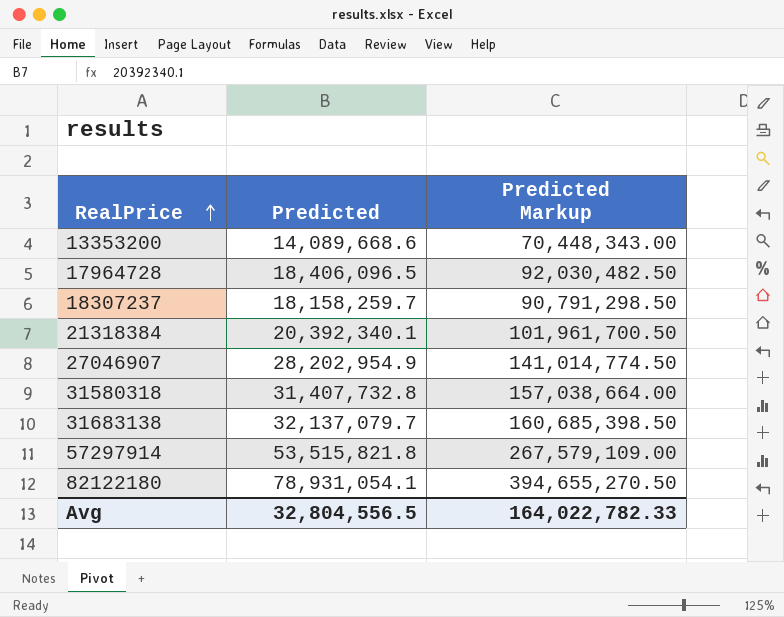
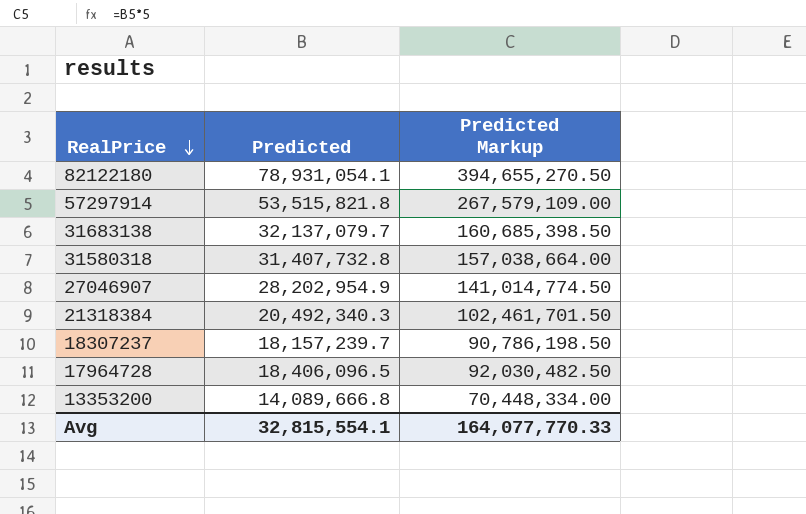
row order: RealPrice ascending -> RealPrice descending
21318384 | Predicted: 20,392,340.1 -> 20,492,340.3
21318384 | Predicted Markup: 101,961,700.50 -> 102,461,701.50
18307237 | Predicted: 18,158,259.7 -> 18,157,239.7
18307237 | Predicted Markup: 90,791,298.50 -> 90,786,198.50
13353200 | Predicted: 14,089,668.6 -> 14,089,666.8
13353200 | Predicted Markup: 70,448,343.00 -> 70,448,334.00
Avg | Predicted: 32,804,556.5 -> 32,815,554.1
Avg | Predicted Markup: 164,022,782.33 -> 164,077,770.33

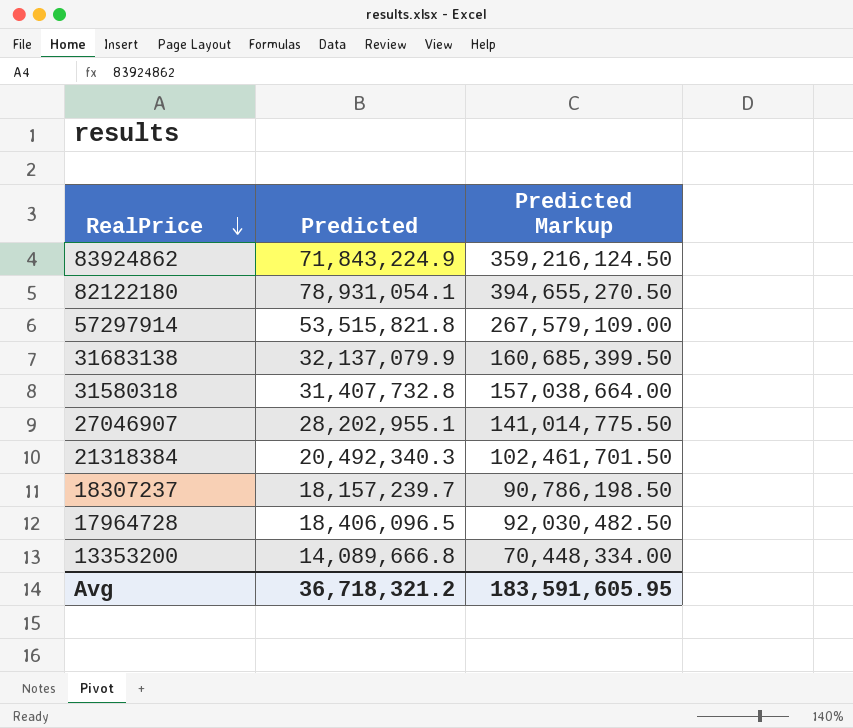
row 83924862: none -> 71,843,224.9 | 359,216,124.50
31683138 | Predicted: 32,137,079.7 -> 32,137,079.9
31683138 | Predicted Markup: 160,685,398.50 -> 160,685,399.50
27046907 | Predicted: 28,202,954.9 -> 28,202,955.1
27046907 | Predicted Markup: 141,014,774.50 -> 141,014,775.50
Avg | Predicted: 32,815,554.1 -> 36,718,321.2
Avg | Predicted Markup: 164,077,770.33 -> 183,591,605.95

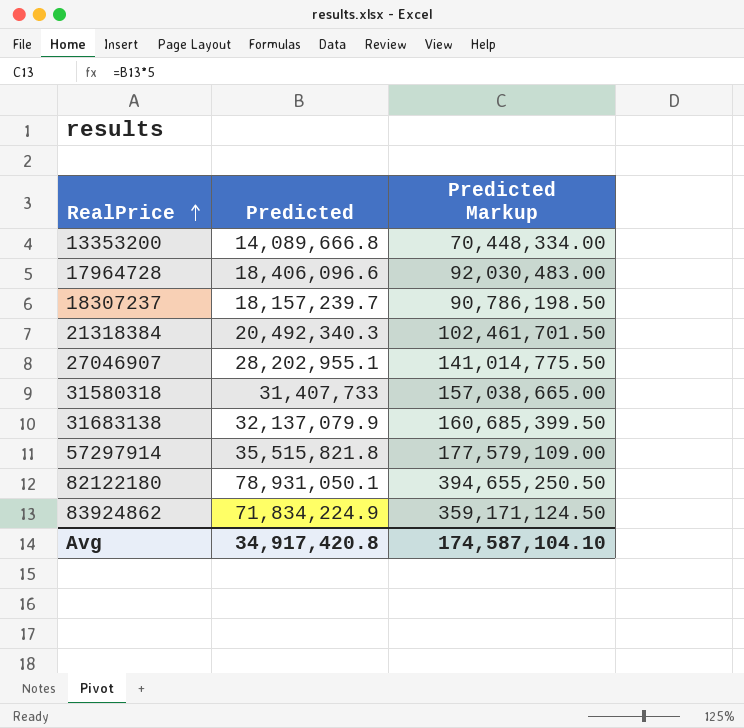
row order: RealPrice descending -> RealPrice ascending
17964728 | Predicted: 18,406,096.5 -> 18,406,096.6
17964728 | Predicted Markup: 92,030,482.50 -> 92,030,483.00
31580318 | Predicted: 31,407,732.8 -> 31,407,733
31580318 | Predicted Markup: 157,038,664.00 -> 157,038,665.00
57297914 | Predicted: 53,515,821.8 -> 35,515,821.8
57297914 | Predicted Markup: 267,579,109.00 -> 177,579,109.00
82122180 | Predicted: 78,931,054.1 -> 78,931,050.1
82122180 | Predicted Markup: 394,655,270.50 -> 394,655,250.50
83924862 | Predicted: 71,843,224.9 -> 71,834,224.9
83924862 | Predicted Markup: 359,216,124.50 -> 359,171,124.50
Avg | Predicted: 36,718,321.2 -> 34,917,420.8
Avg | Predicted Markup: 183,591,605.95 -> 174,587,104.10

